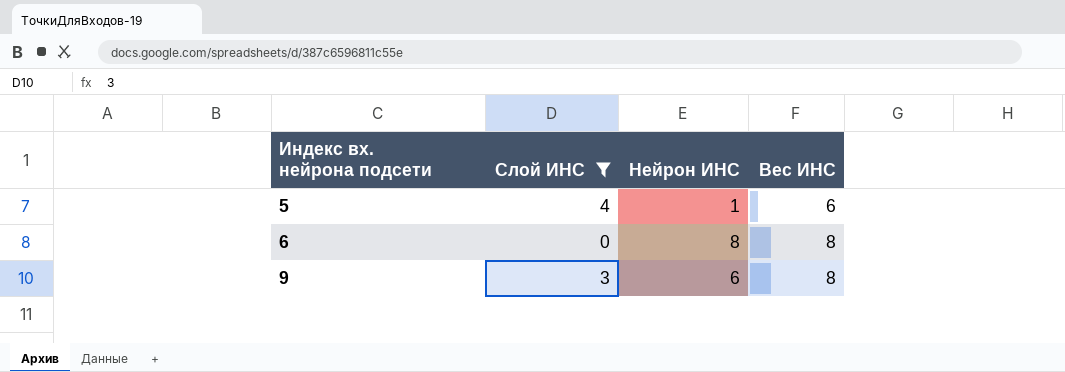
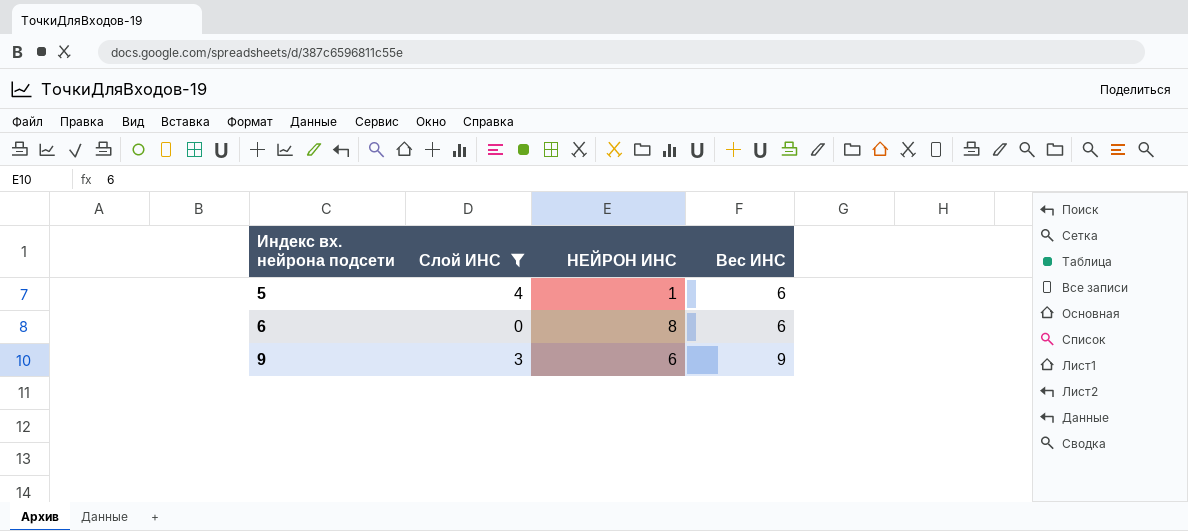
column name: Нейрон ИНС -> НЕЙРОН ИНС
6 | Вес ИНС: 8 -> 6
9 | Вес ИНС: 8 -> 9

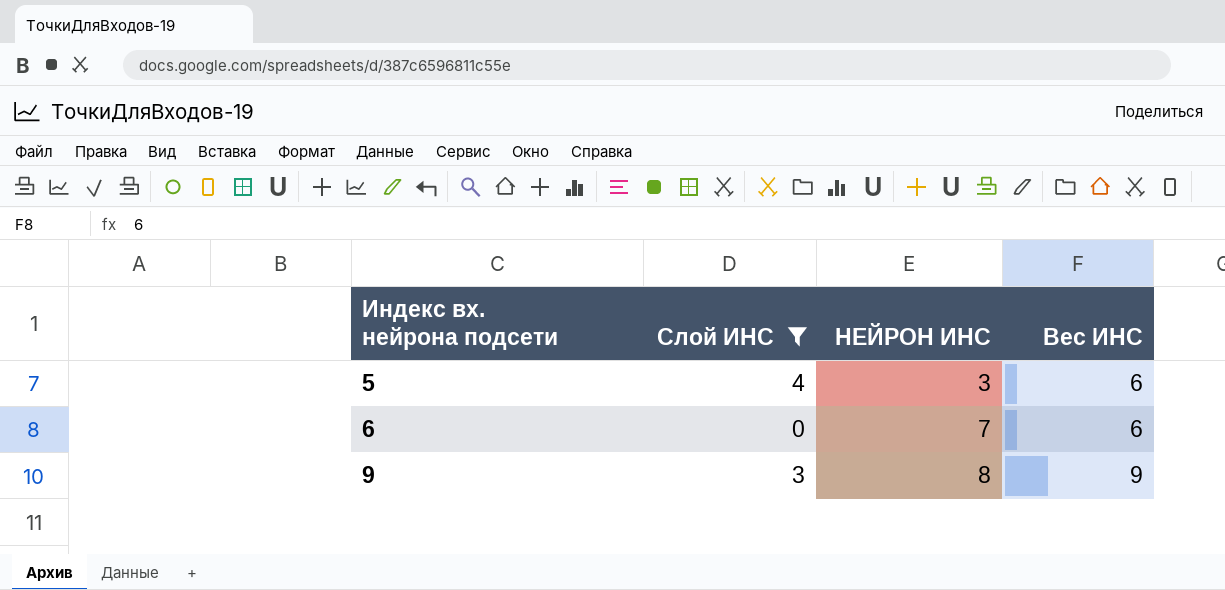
5 | НЕЙРОН ИНС: 1 -> 3
6 | НЕЙРОН ИНС: 8 -> 7
9 | НЕЙРОН ИНС: 6 -> 8

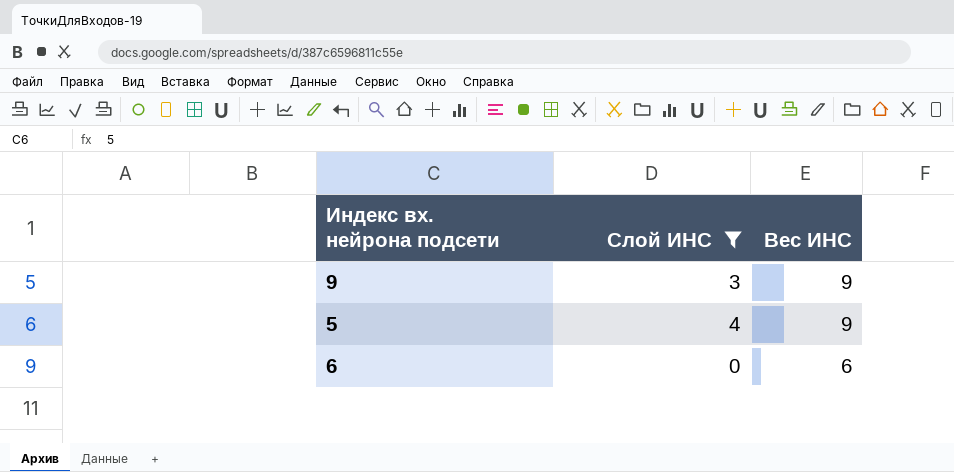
row order: Индекс вх. нейрона подсети ascending -> Вес ИНС descending
column НЕЙРОН ИНС | position: 3 -> none
5 | Вес ИНС: 6 -> 9

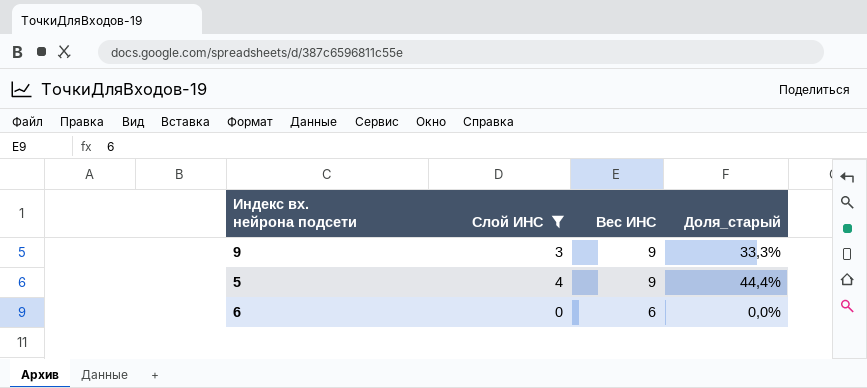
column Доля_старый | formula: none -> [Слой ИНС] / [Вес ИНС]

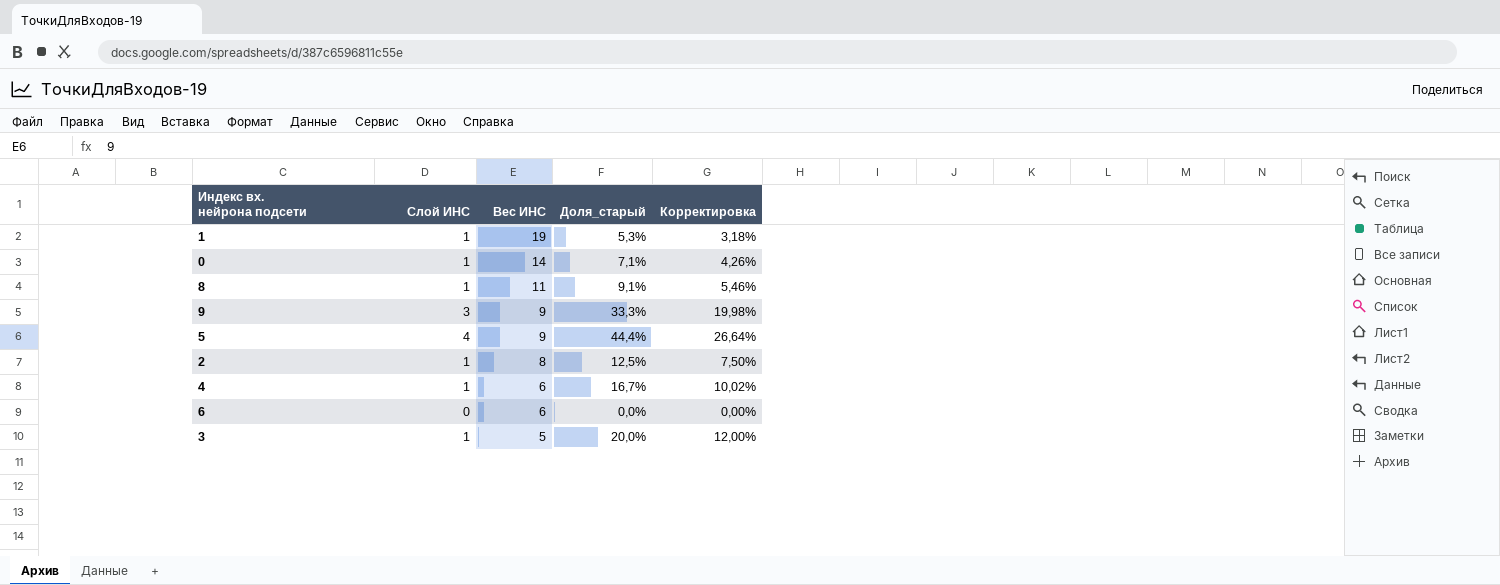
filter: Слой ИНС != 1 -> none
column Корректировка | formula: none -> [Доля_старый] * 0,6

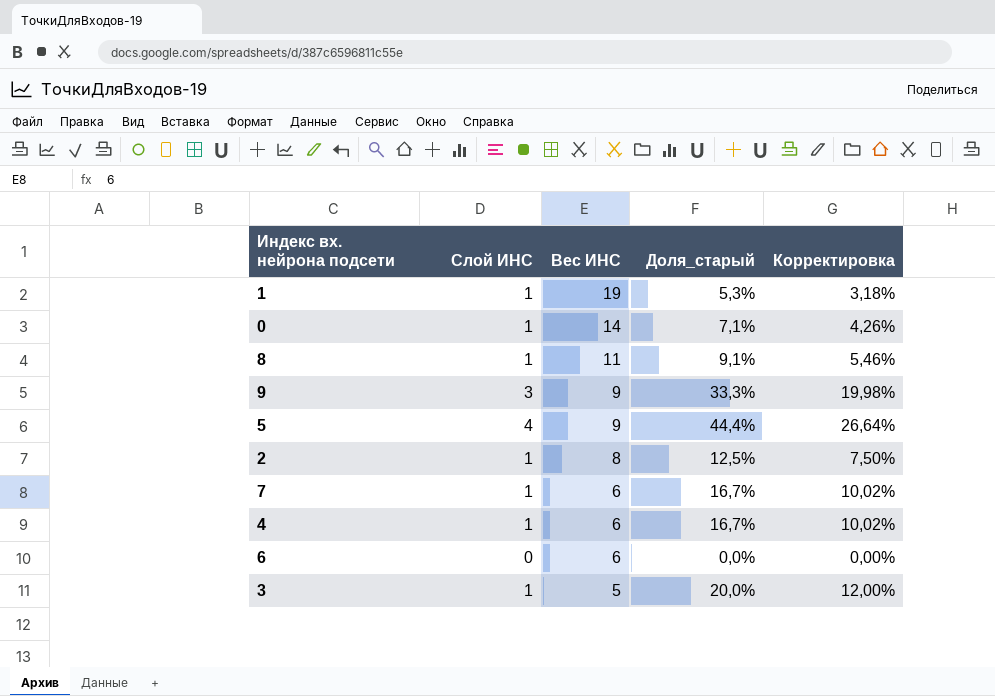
row 7: none -> 1 | 6 | 16,7% | 10,02%

